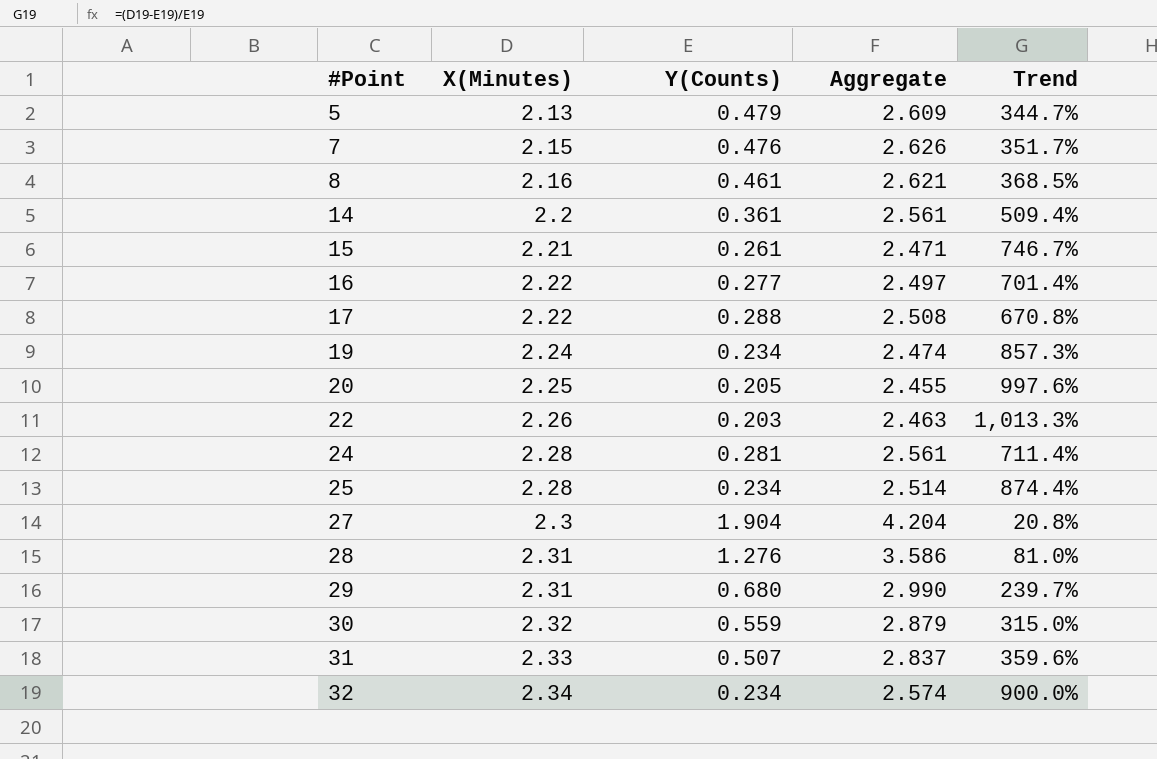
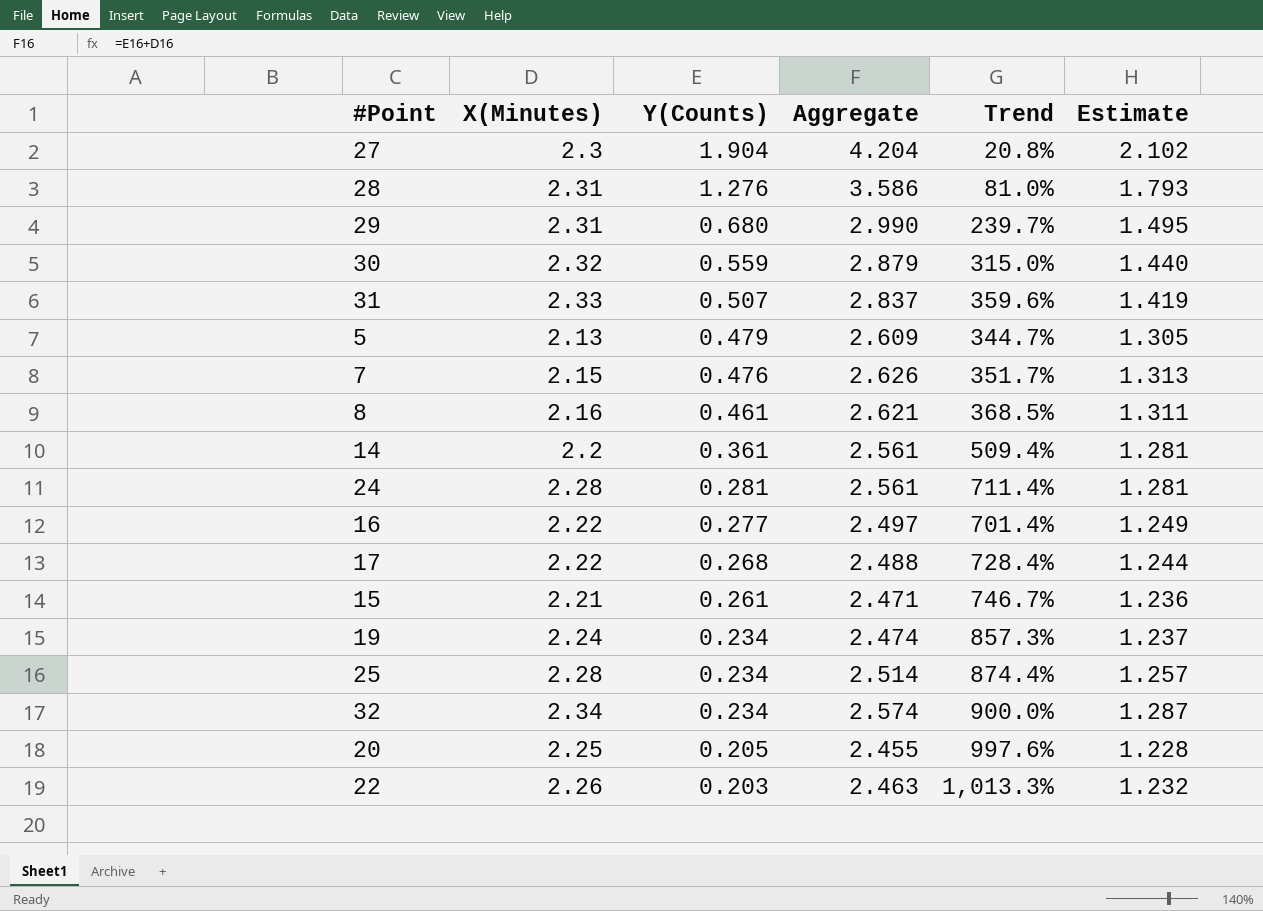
row order: #Point ascending -> Y(Counts) descending
column Estimate | formula: none -> [Aggregate] * 0.5
17 | Y(Counts): 0.288 -> 0.268
17 | Aggregate: 2.508 -> 2.488
17 | Trend: 670.8% -> 728.4%

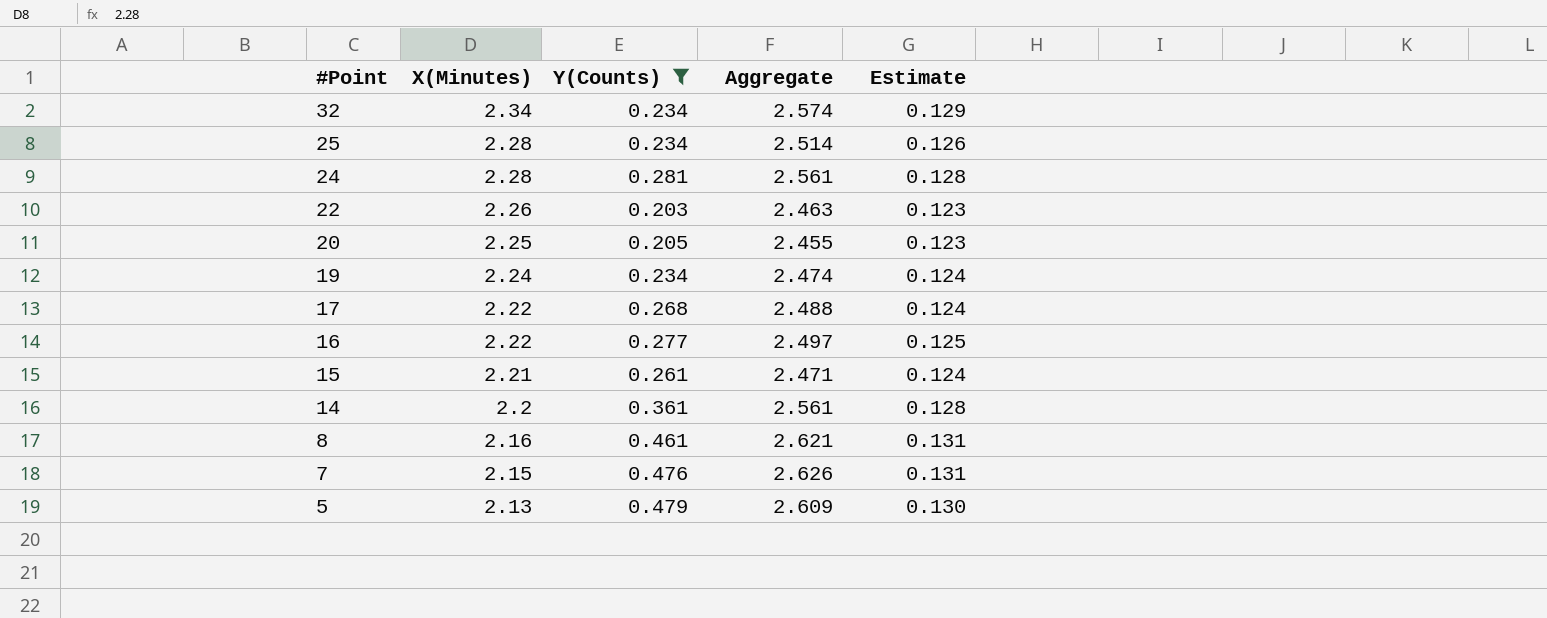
filter: none -> Y(Counts) <= 0.479
row order: Y(Counts) descending -> #Point descending
column Trend | formula: ([X(Minutes)] - [Y(Counts)]) / [Y(Counts)] -> none
column Estimate | formula: [Aggregate] * 0.5 -> [Aggregate] * 0.05

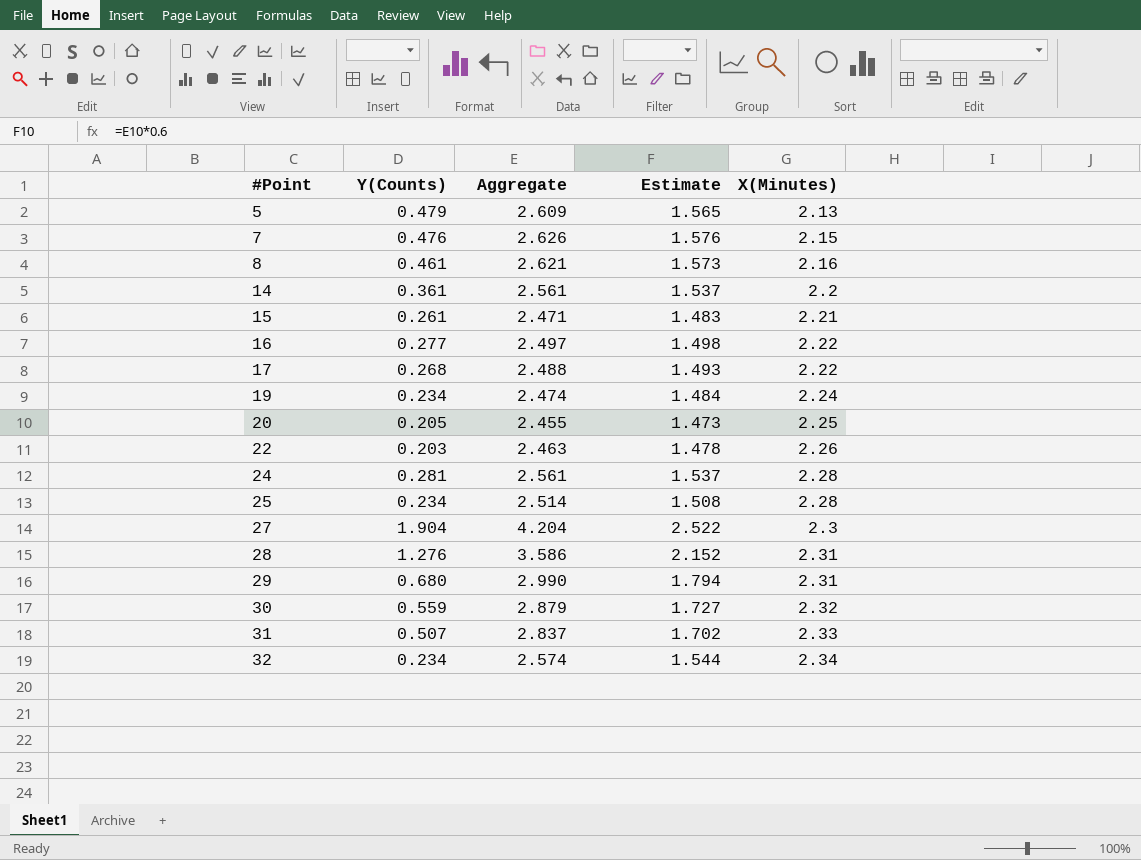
filter: Y(Counts) <= 0.479 -> none
row order: #Point descending -> #Point ascending
column Estimate | formula: [Aggregate] * 0.05 -> [Aggregate] * 0.6
column X(Minutes) | position: 2 -> 5

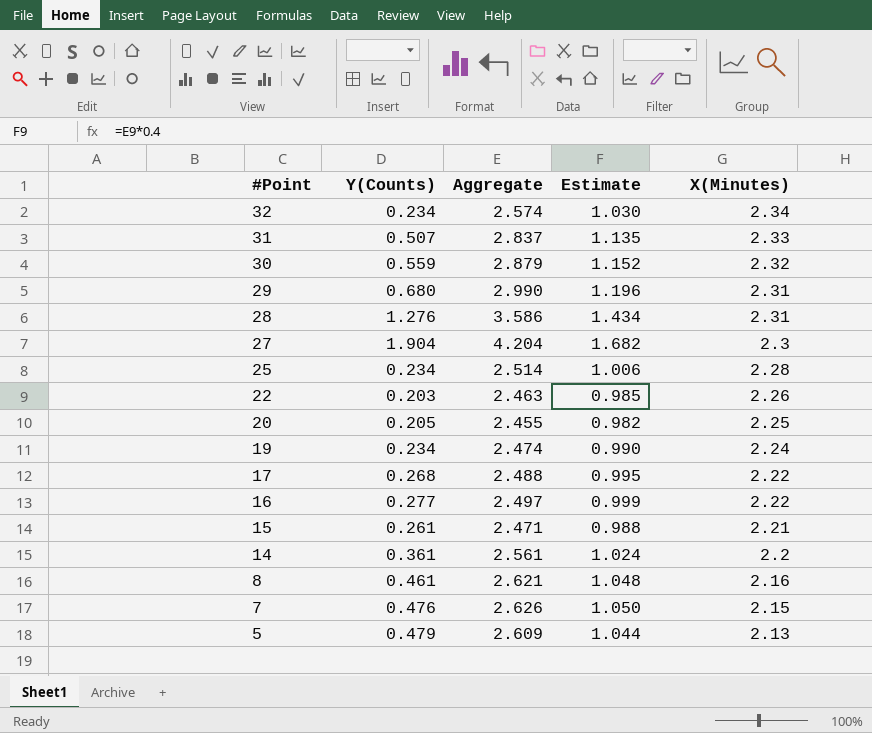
row order: #Point ascending -> #Point descending
column Estimate | formula: [Aggregate] * 0.6 -> [Aggregate] * 0.4
row 24: 0.281 | 2.561 | 1.537 | 2.28 -> none

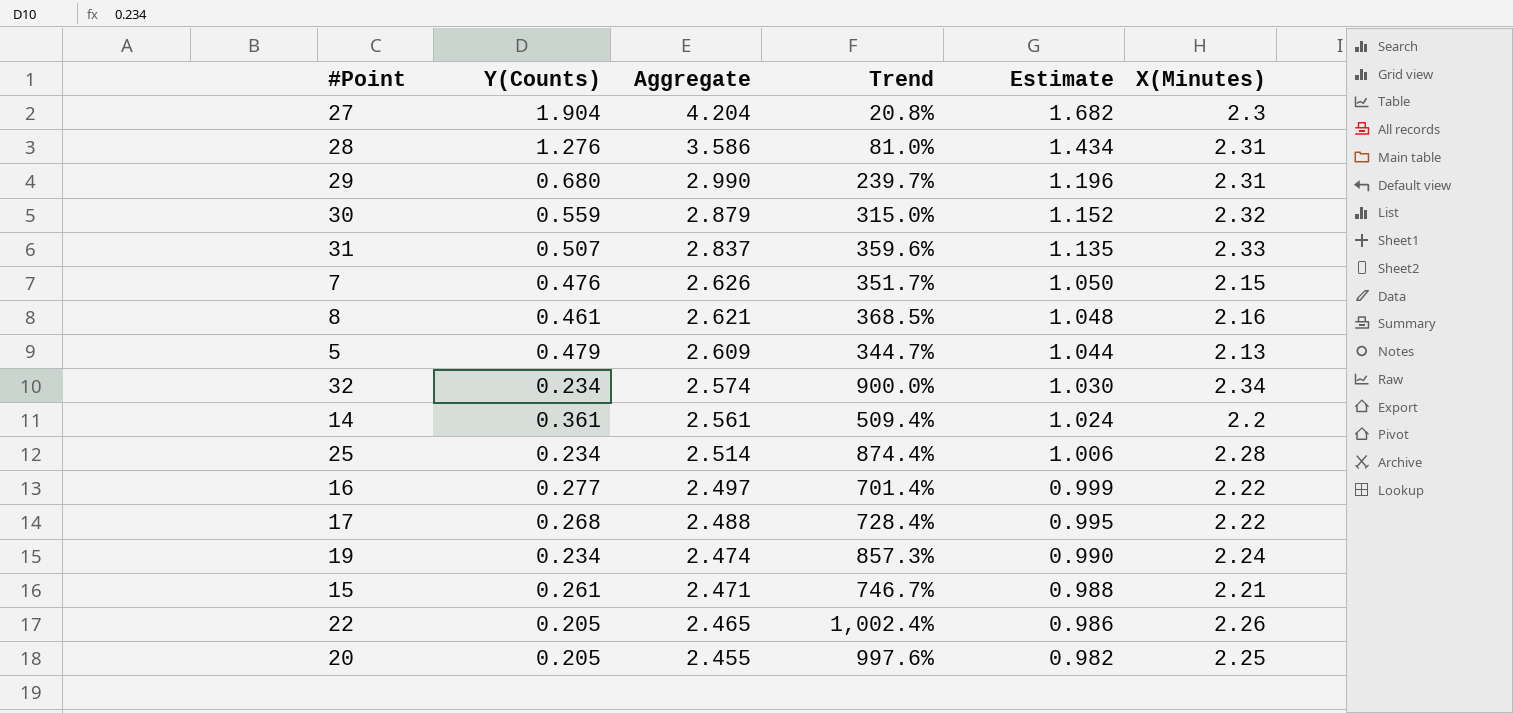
row order: #Point descending -> Aggregate descending
column Trend | formula: none -> ([X(Minutes)] - [Y(Counts)]) / [Y(Counts)]
22 | Y(Counts): 0.203 -> 0.205
22 | Aggregate: 2.463 -> 2.465
22 | Estimate: 0.985 -> 0.986

